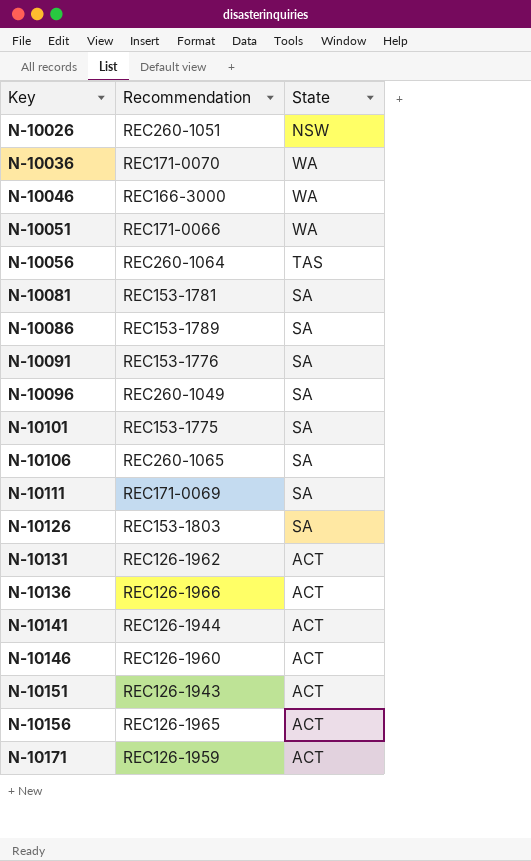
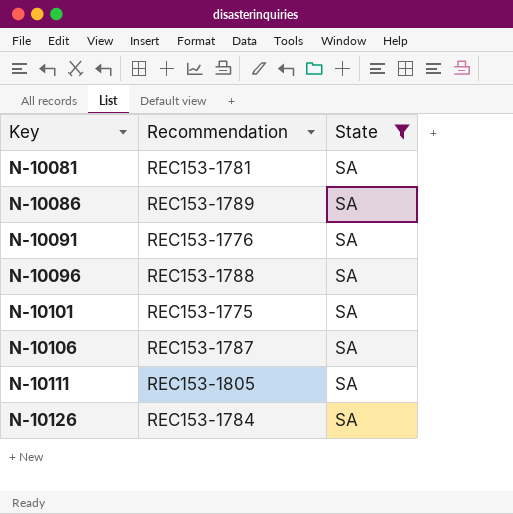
filter: none -> State = SA
N-10096 | Recommendation: REC260-1049 -> REC153-1788
N-10106 | Recommendation: REC260-1065 -> REC153-1787
N-10111 | Recommendation: REC171-0069 -> REC153-1805
N-10126 | Recommendation: REC153-1803 -> REC153-1784

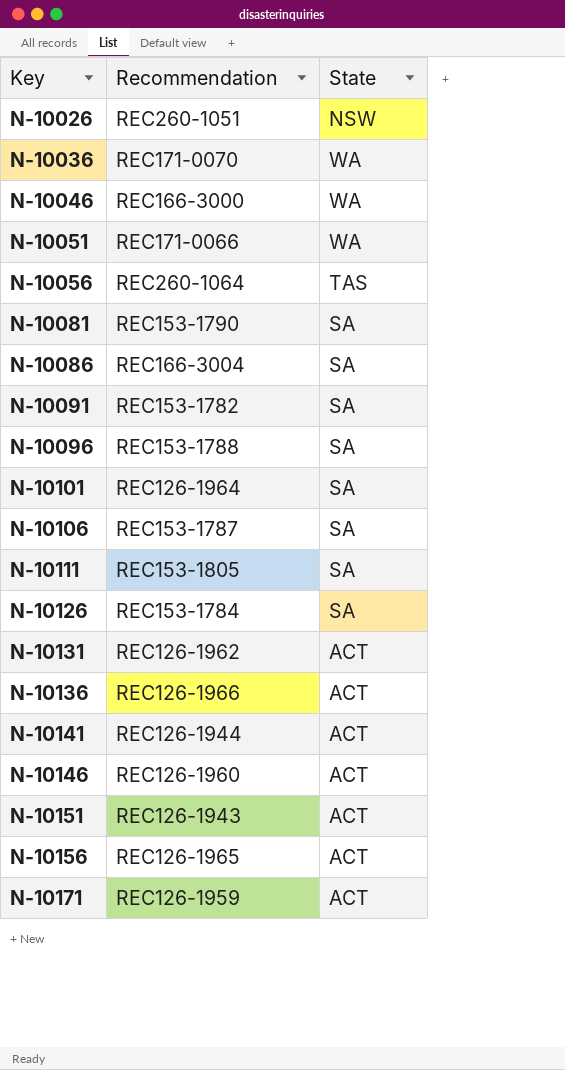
filter: State = SA -> none
N-10081 | Recommendation: REC153-1781 -> REC153-1790
N-10086 | Recommendation: REC153-1789 -> REC166-3004
N-10091 | Recommendation: REC153-1776 -> REC153-1782
N-10101 | Recommendation: REC153-1775 -> REC126-1964

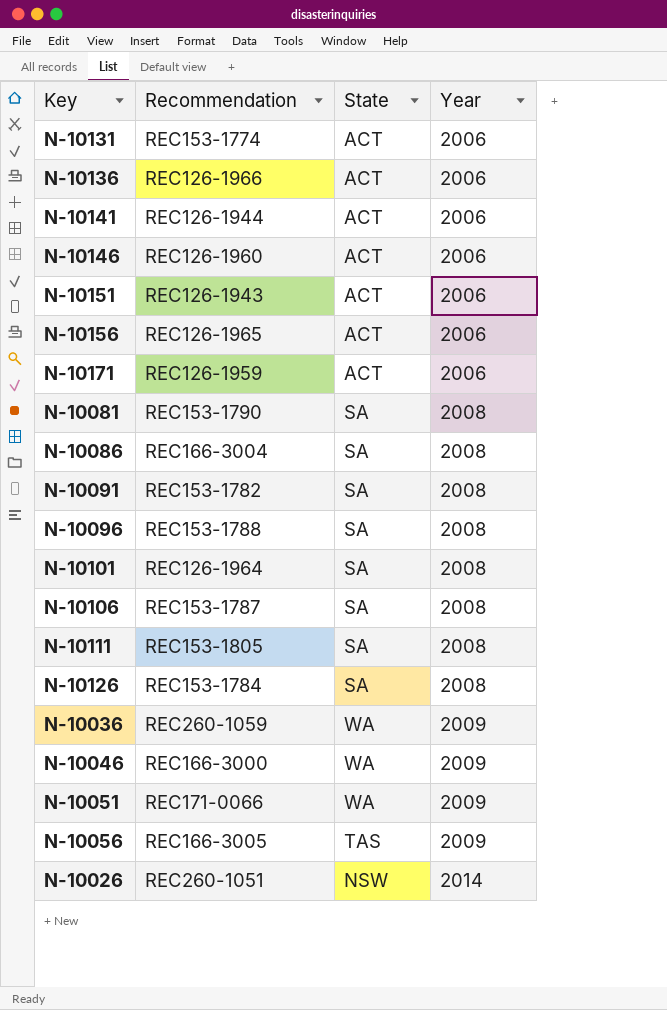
row order: Key ascending -> Year ascending
column Year | position: none -> 4
N-10131 | Recommendation: REC126-1962 -> REC153-1774
N-10036 | Recommendation: REC171-0070 -> REC260-1059
N-10056 | Recommendation: REC260-1064 -> REC166-3005

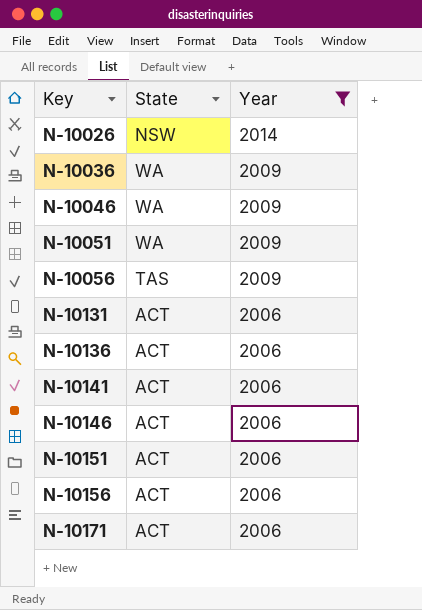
filter: none -> Year != 2008
row order: Year ascending -> Key ascending
column Recommendation | position: 2 -> none

